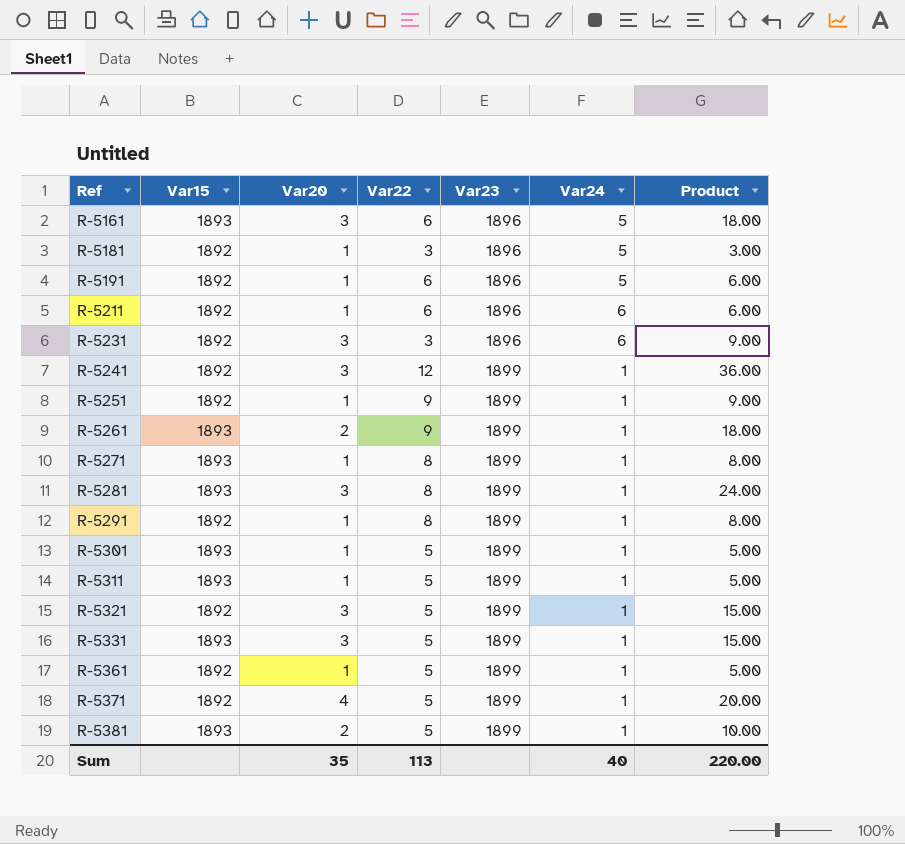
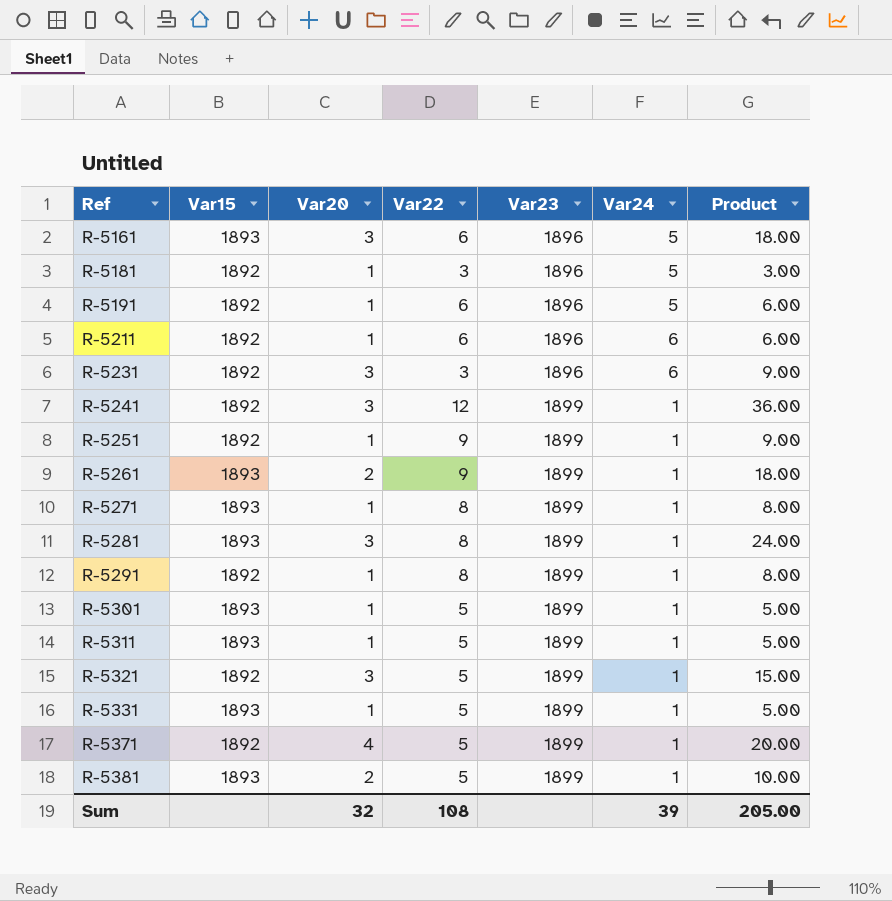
row R-5361: 1892 | 1 | 5 | 1899 | 1 | 5.00 -> none
R-5331 | Var20: 3 -> 1
R-5331 | Product: 15.00 -> 5.00
Sum | Var20: 35 -> 32
Sum | Var22: 113 -> 108
Sum | Var24: 40 -> 39
Sum | Product: 220.00 -> 205.00

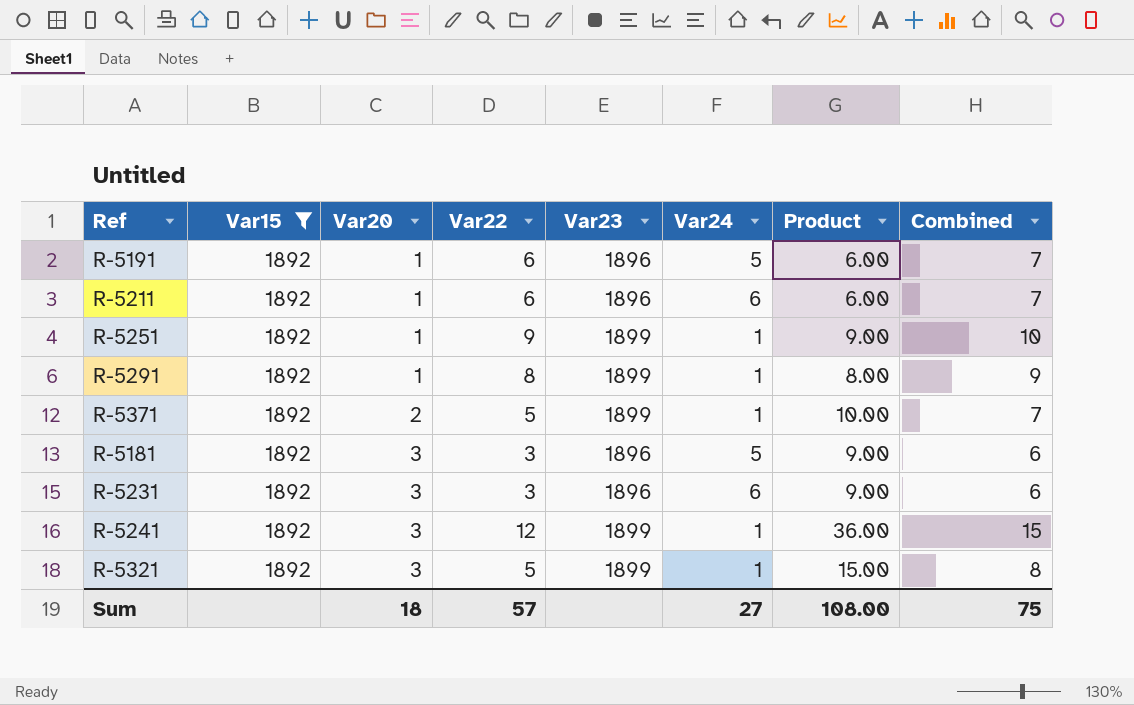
filter: none -> Var15 = 1892
row order: Ref ascending -> Var20 ascending
column Combined | formula: none -> [Var20] + [Var22]
R-5371 | Var20: 4 -> 2
R-5371 | Product: 20.00 -> 10.00
R-5181 | Var20: 1 -> 3
R-5181 | Product: 3.00 -> 9.00
Sum | Var20: 32 -> 18
Sum | Var22: 108 -> 57
Sum | Var24: 39 -> 27
Sum | Product: 205.00 -> 108.00

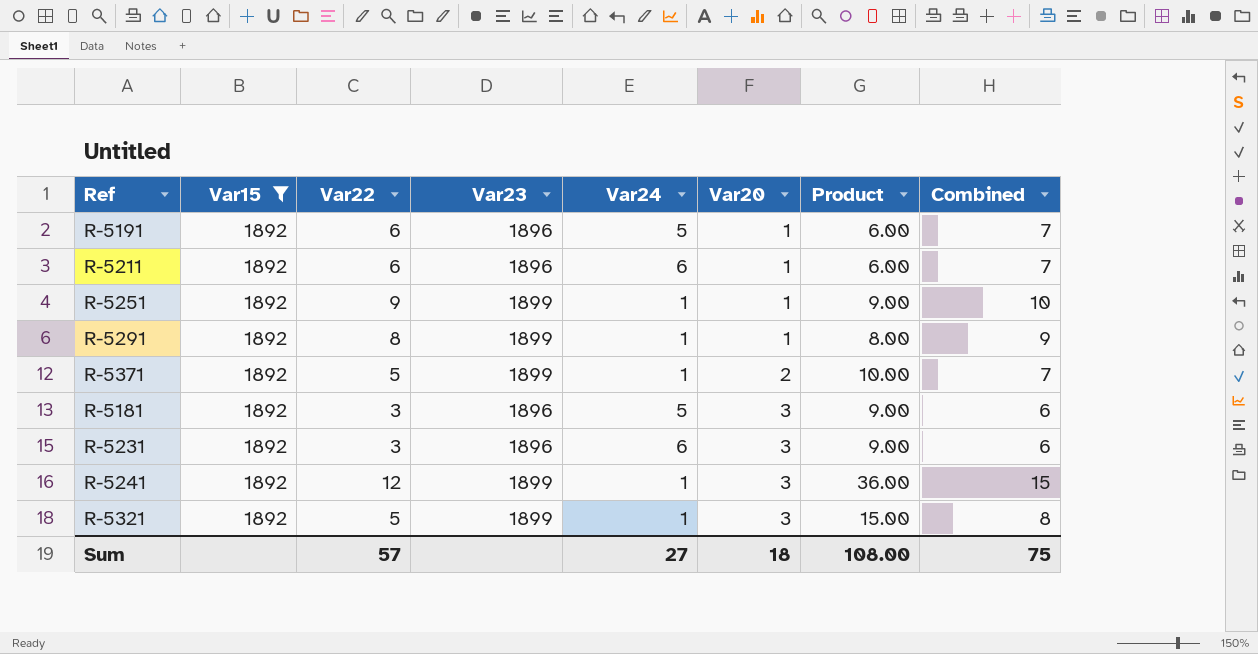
column Var20 | position: 3 -> 6

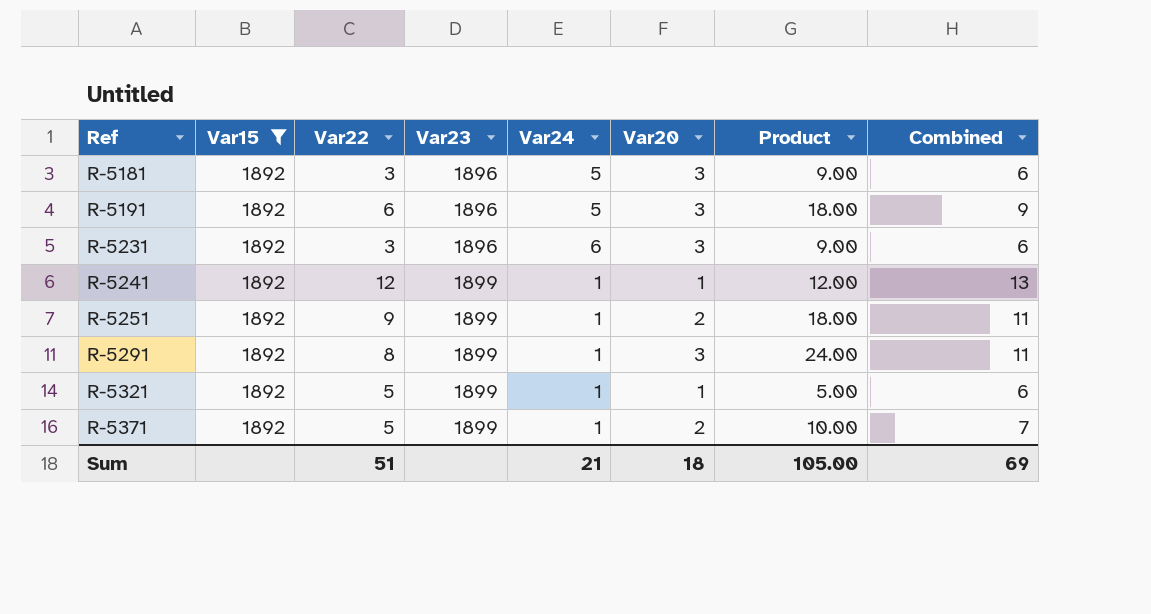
row order: Var20 ascending -> Ref ascending
row R-5211: 1892 | 6 | 1896 | 6 | 1 | 6.00 | 7 -> none
R-5191 | Var20: 1 -> 3
R-5191 | Product: 6.00 -> 18.00
R-5191 | Combined: 7 -> 9
R-5241 | Var20: 3 -> 1
R-5241 | Product: 36.00 -> 12.00
R-5241 | Combined: 15 -> 13
R-5251 | Var20: 1 -> 2
R-5251 | Product: 9.00 -> 18.00
R-5251 | Combined: 10 -> 11
R-5291 | Var20: 1 -> 3
R-5291 | Product: 8.00 -> 24.00
R-5291 | Combined: 9 -> 11
R-5321 | Var20: 3 -> 1
R-5321 | Product: 15.00 -> 5.00
R-5321 | Combined: 8 -> 6
Sum | Var22: 57 -> 51
Sum | Var24: 27 -> 21
Sum | Product: 108.00 -> 105.00
Sum | Combined: 75 -> 69

